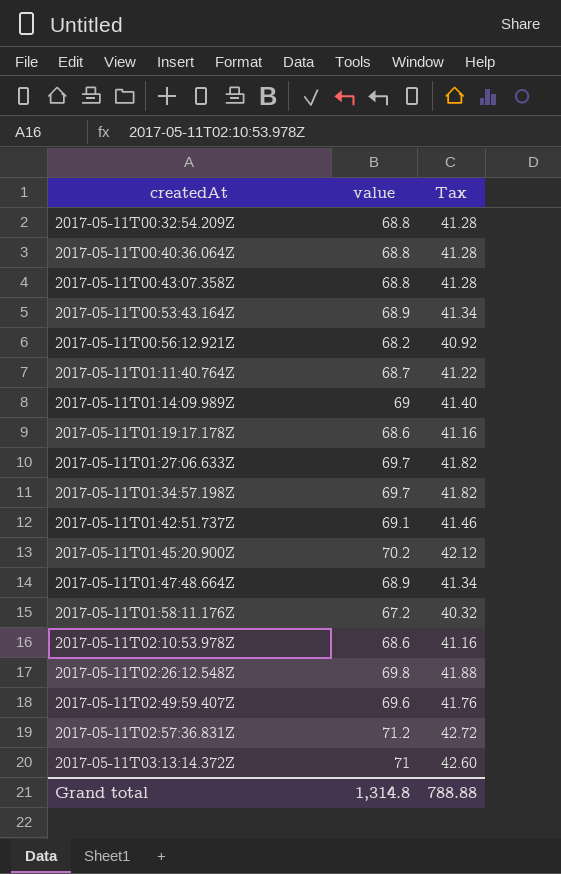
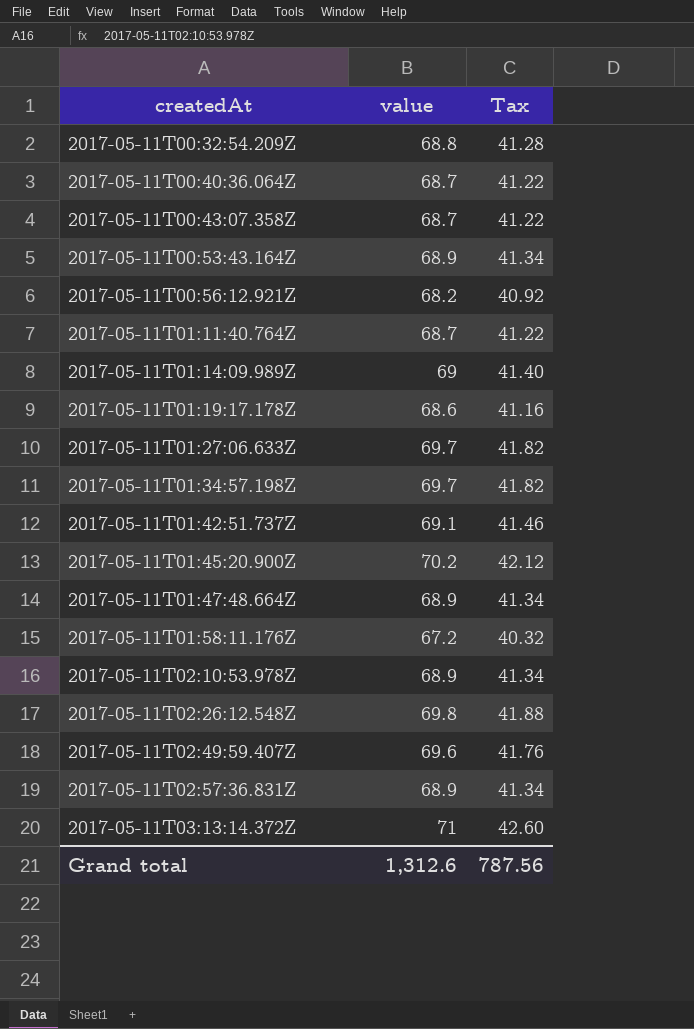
2017-05-11T00:40:36.064Z | value: 68.8 -> 68.7
2017-05-11T00:40:36.064Z | Tax: 41.28 -> 41.22
2017-05-11T00:43:07.358Z | value: 68.8 -> 68.7
2017-05-11T00:43:07.358Z | Tax: 41.28 -> 41.22
2017-05-11T02:10:53.978Z | value: 68.6 -> 68.9
2017-05-11T02:10:53.978Z | Tax: 41.16 -> 41.34
2017-05-11T02:57:36.831Z | value: 71.2 -> 68.9
2017-05-11T02:57:36.831Z | Tax: 42.72 -> 41.34
Grand total | value: 1,314.8 -> 1,312.6
Grand total | Tax: 788.88 -> 787.56

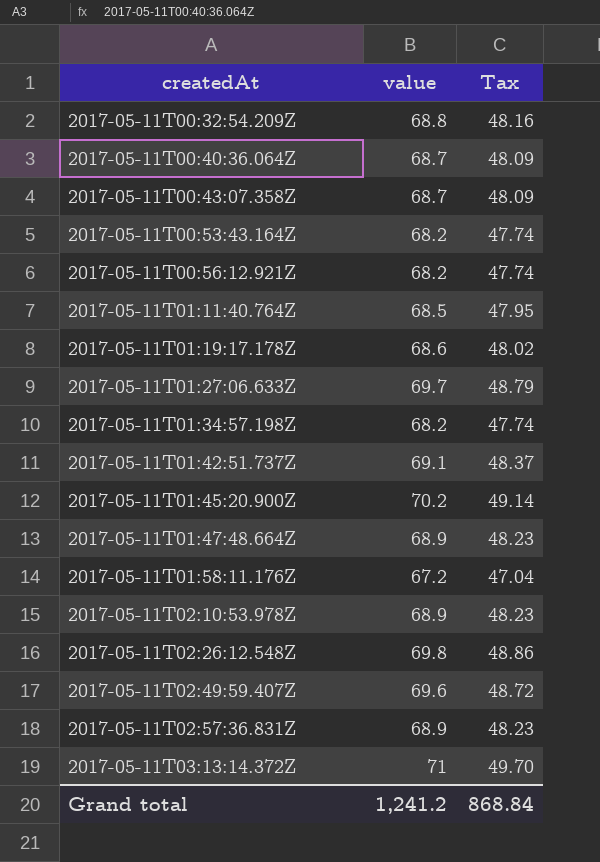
column Tax | formula: [value] * 0.6 -> [value] * 0.7
row 2017-05-11T01:14:09.989Z: 69 | 41.40 -> none
2017-05-11T00:53:43.164Z | value: 68.9 -> 68.2
2017-05-11T01:11:40.764Z | value: 68.7 -> 68.5
2017-05-11T01:34:57.198Z | value: 69.7 -> 68.2
Grand total | value: 1,312.6 -> 1,241.2
Grand total | Tax: 787.56 -> 868.84

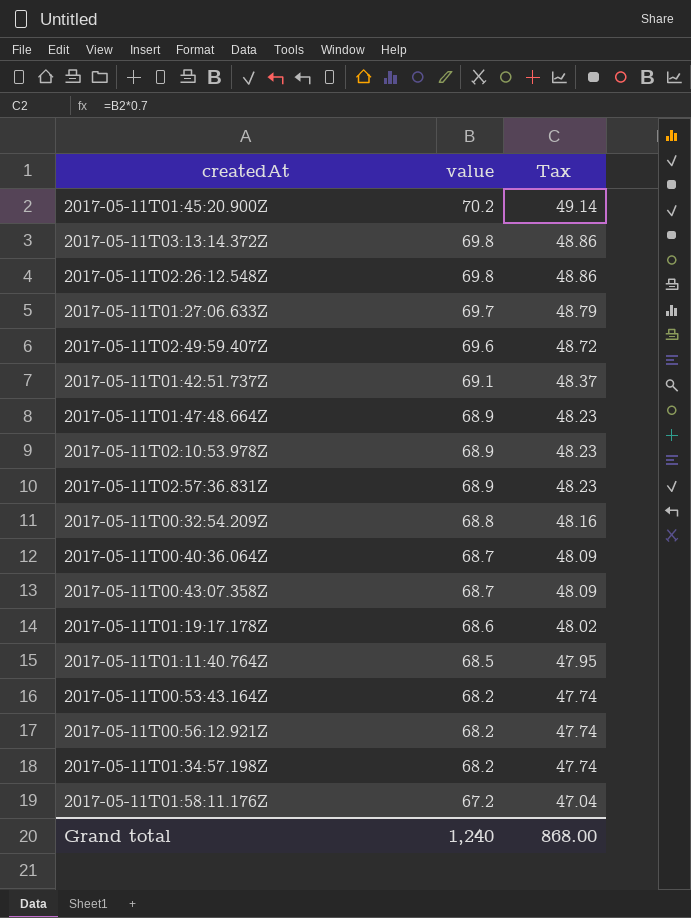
row order: createdAt ascending -> value descending
2017-05-11T03:13:14.372Z | value: 71 -> 69.8
2017-05-11T03:13:14.372Z | Tax: 49.70 -> 48.86
Grand total | value: 1,241.2 -> 1,240
Grand total | Tax: 868.84 -> 868.00

